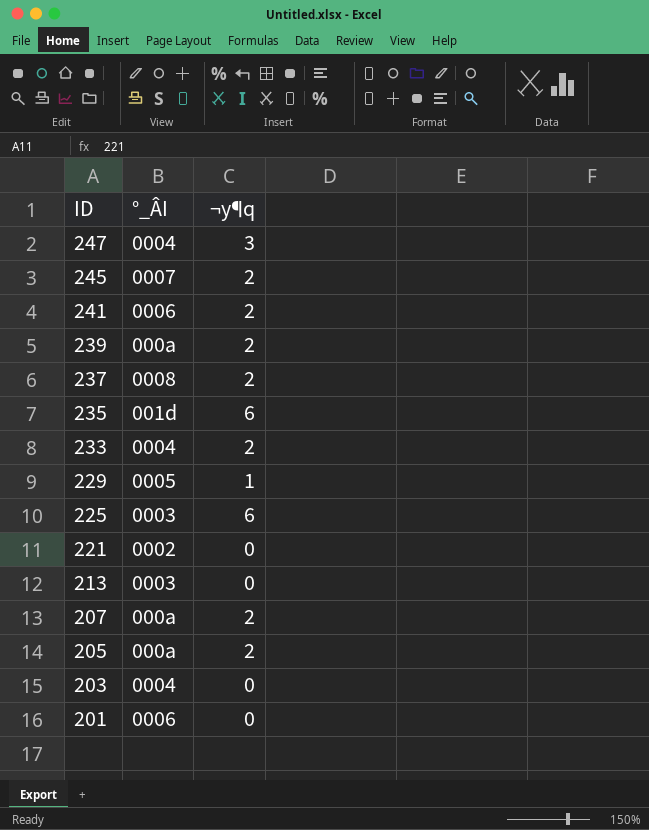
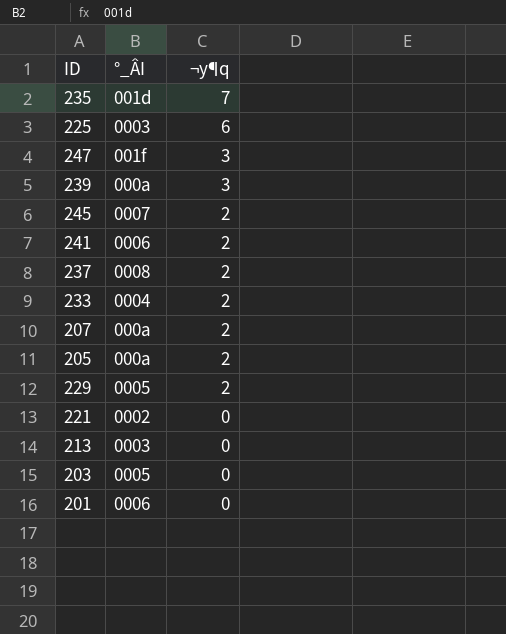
row order: ID descending -> ¬y¶q descending
235 | ¬y¶q: 6 -> 7
247 | °_ÂI: 0004 -> 001f
239 | ¬y¶q: 2 -> 3
229 | ¬y¶q: 1 -> 2
203 | °_ÂI: 0004 -> 0005

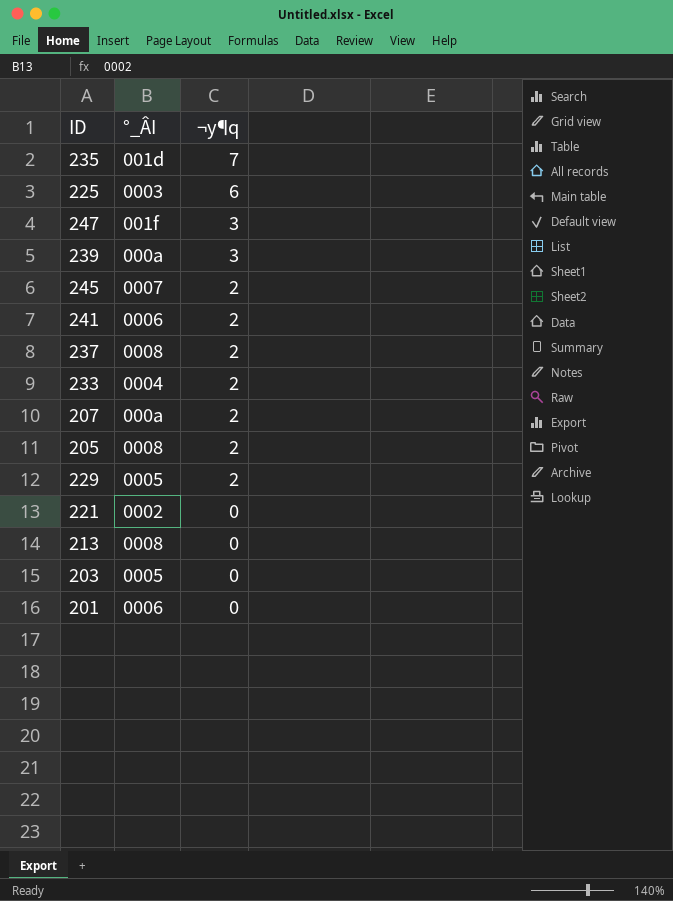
205 | °_ÂI: 000a -> 0008
213 | °_ÂI: 0003 -> 0008

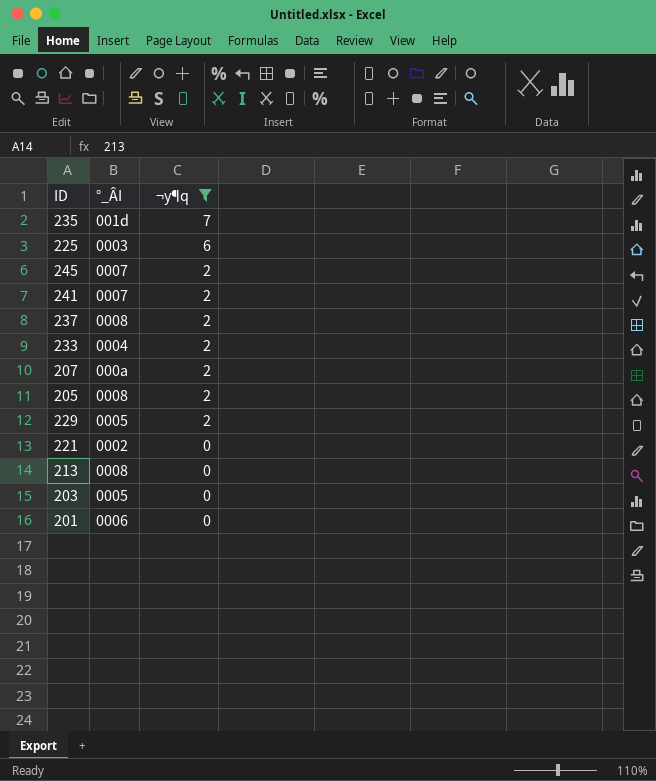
filter: none -> ¬y¶q != 3
241 | °_ÂI: 0006 -> 0007

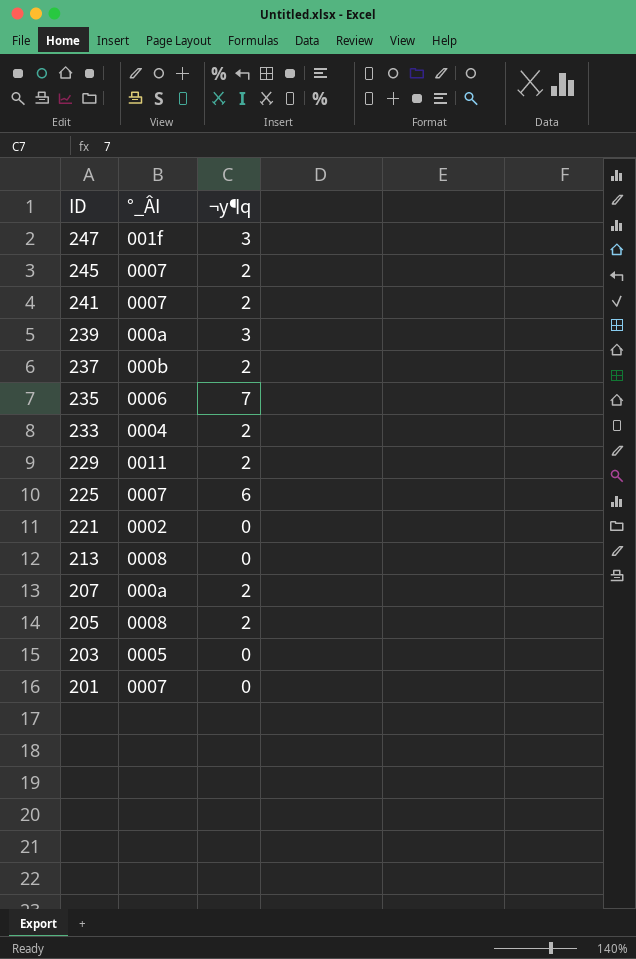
filter: ¬y¶q != 3 -> none
row order: ¬y¶q descending -> ID descending
237 | °_ÂI: 0008 -> 000b
235 | °_ÂI: 001d -> 0006
229 | °_ÂI: 0005 -> 0011
225 | °_ÂI: 0003 -> 0007
201 | °_ÂI: 0006 -> 0007

